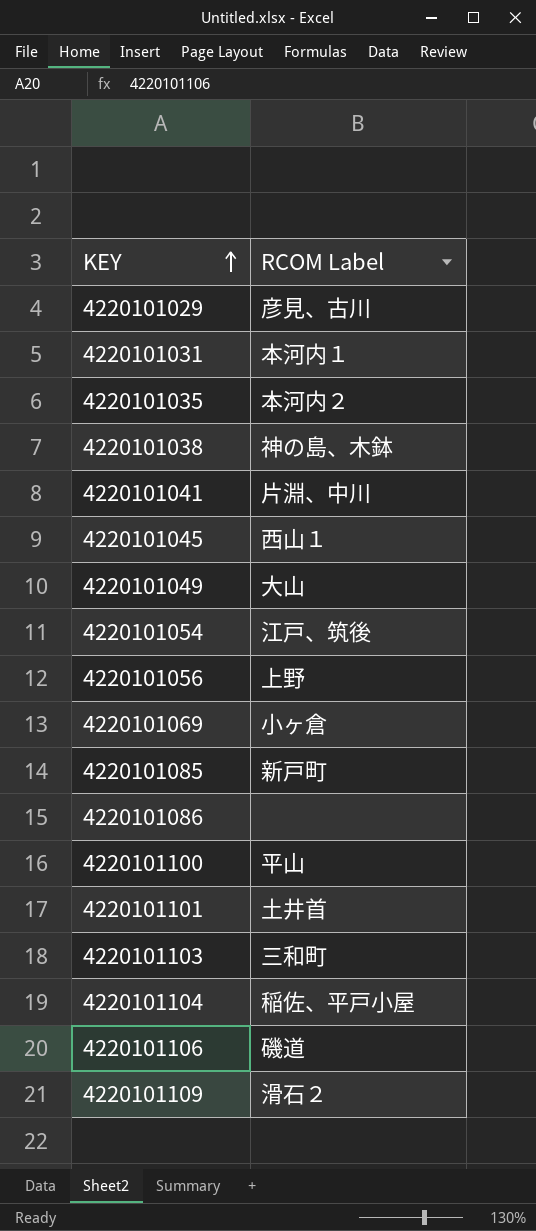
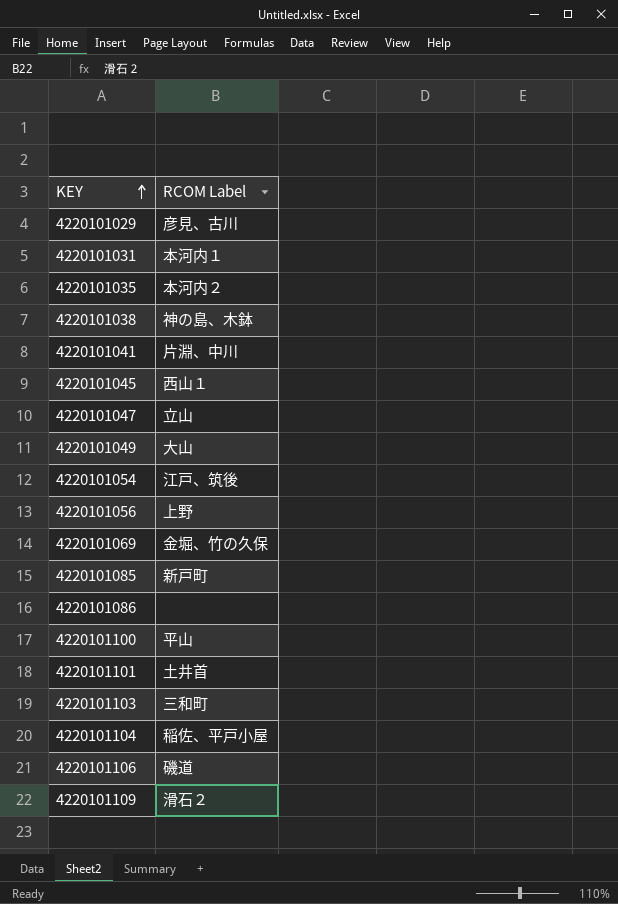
row 4220101047: none -> 立山
4220101069 | RCOM Label: 小ヶ倉 -> 金堀、竹の久保

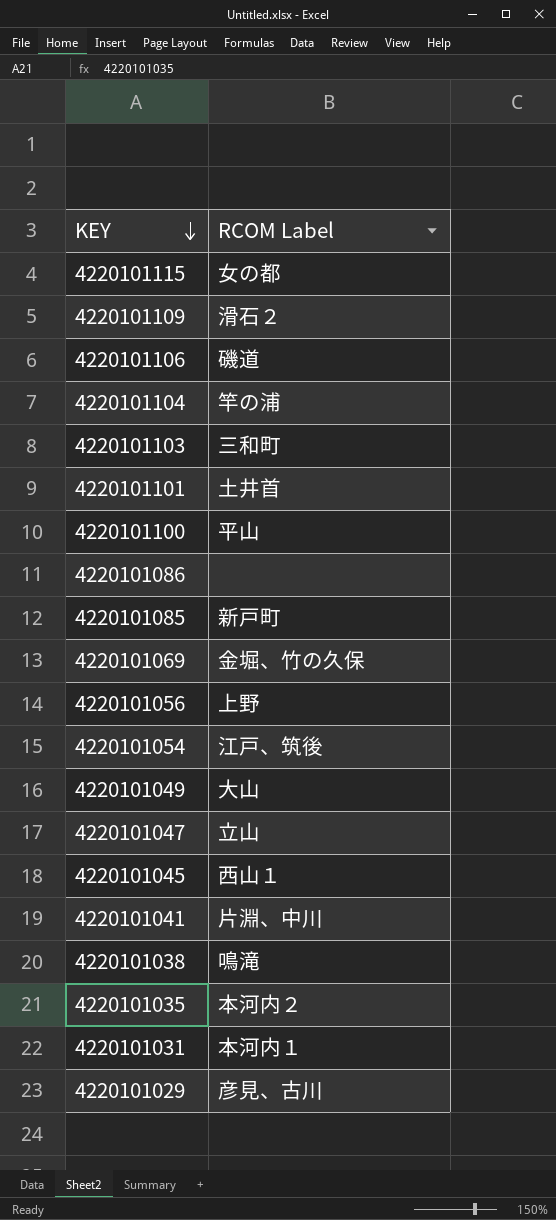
row order: KEY ascending -> KEY descending
row 4220101115: none -> 女の都
4220101104 | RCOM Label: 稲佐、平戸小屋 -> 竿の浦
4220101038 | RCOM Label: 神の島、木鉢 -> 鳴滝

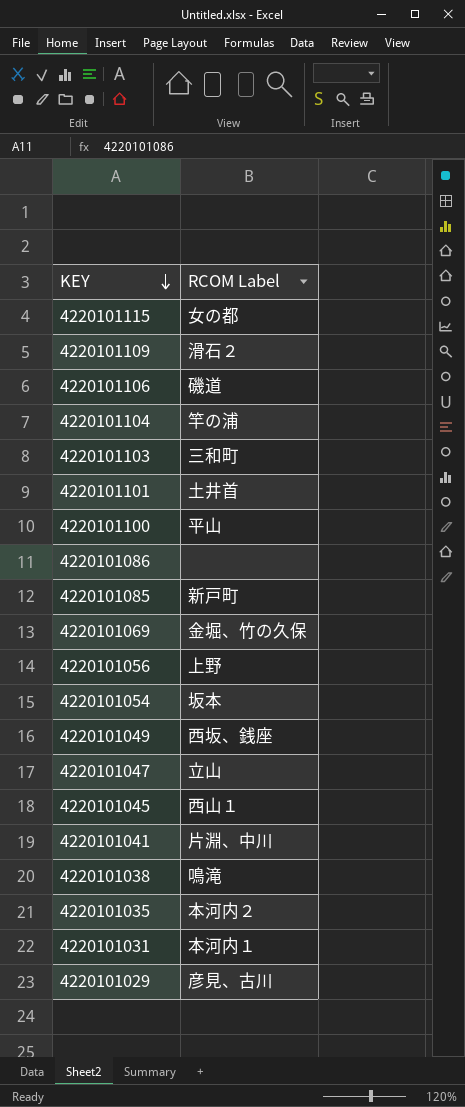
4220101054 | RCOM Label: 江戸、筑後 -> 坂本
4220101049 | RCOM Label: 大山 -> 西坂、銭座

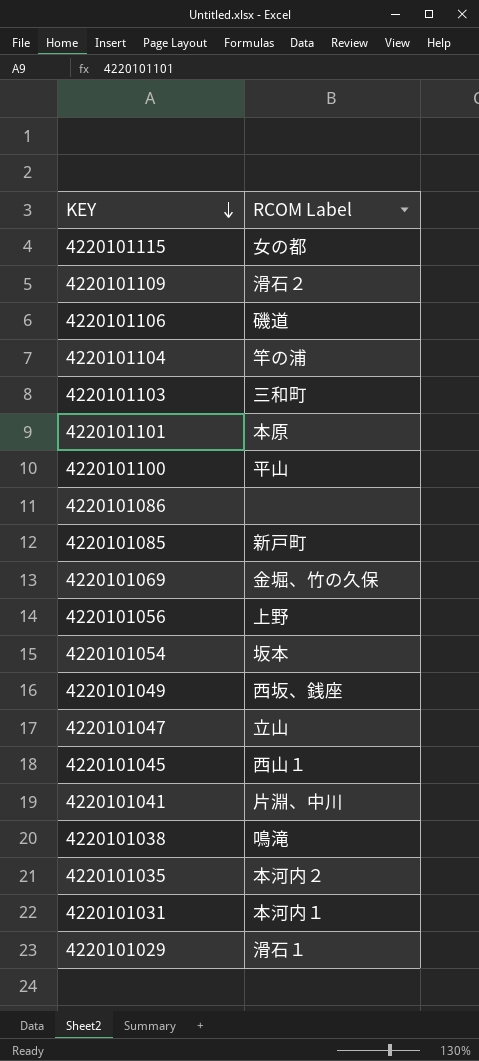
4220101101 | RCOM Label: 土井首 -> 本原
4220101029 | RCOM Label: 彦見、古川 -> 滑石１

